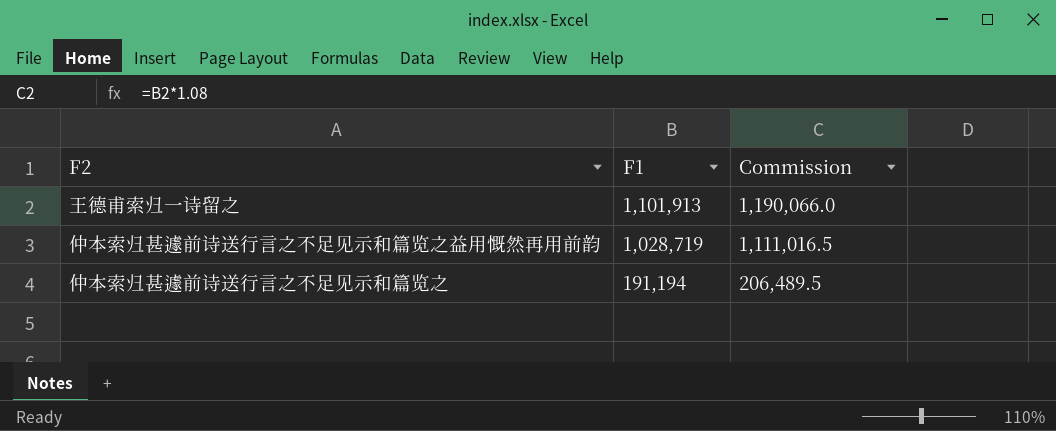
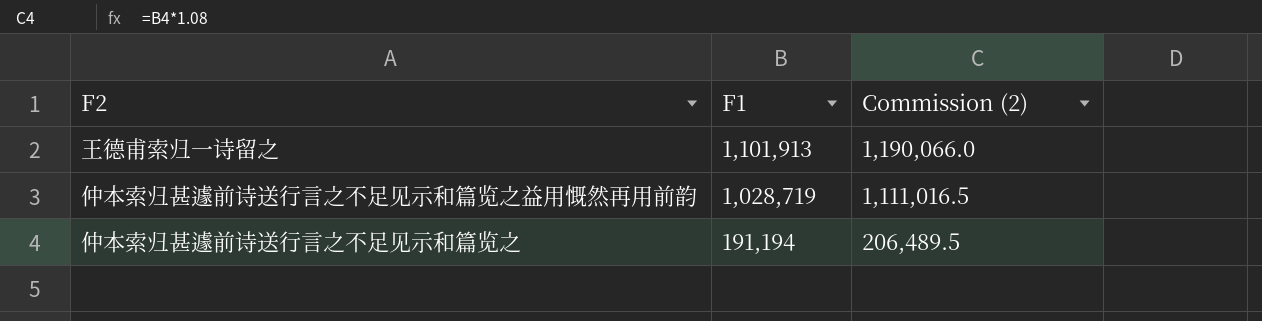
column name: Commission -> Commission (2)

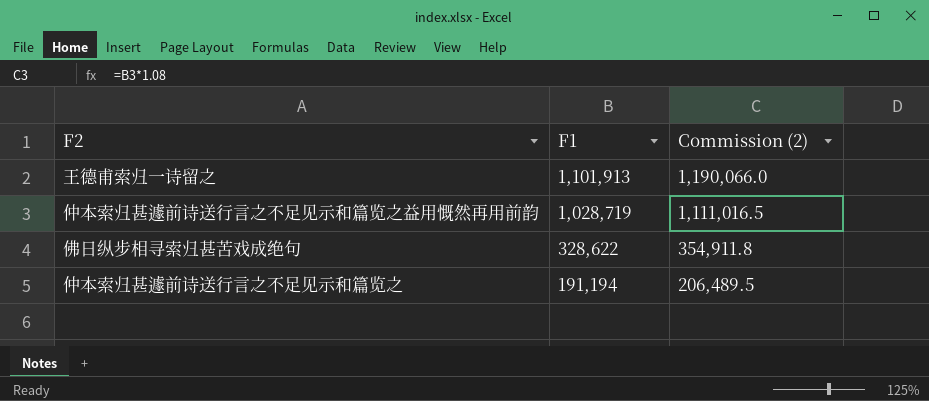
row 佛日纵步相寻索归甚苦戏成绝句: none -> 328,622 | 354,911.8

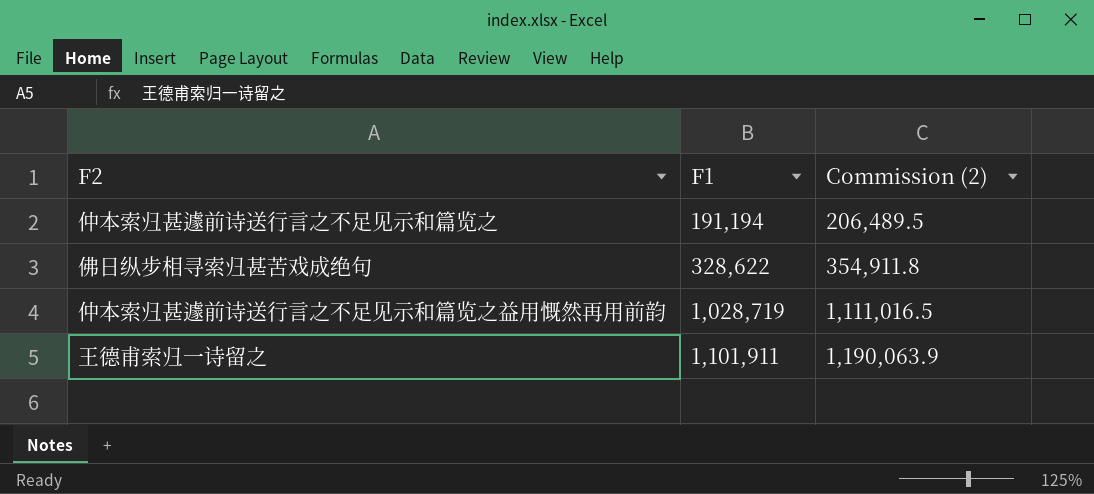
row order: F1 descending -> F1 ascending
王德甫索归一诗留之 | F1: 1,101,913 -> 1,101,911
王德甫索归一诗留之 | Commission (2): 1,190,066.0 -> 1,190,063.9

